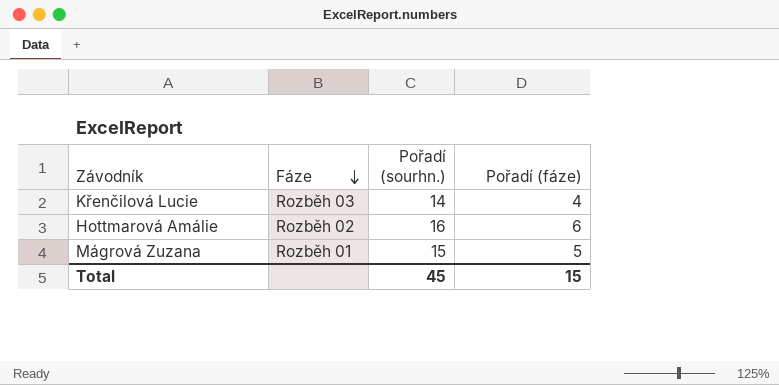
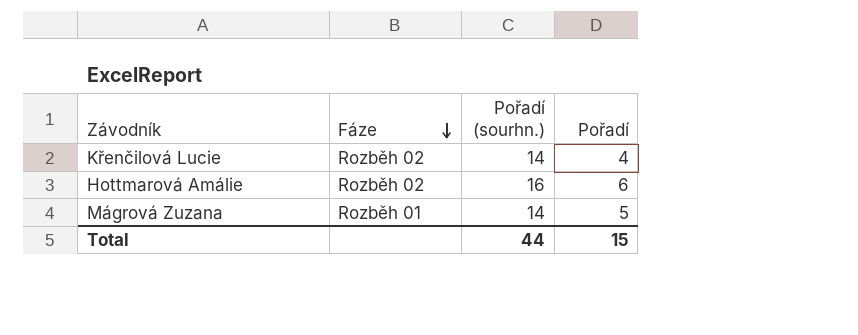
column name: Pořadí (fáze) -> Pořadí
Křenčilová Lucie | Fáze: Rozběh 03 -> Rozběh 02
Mágrová Zuzana | Pořadí (sourhn.): 15 -> 14
Total | Pořadí (sourhn.): 45 -> 44

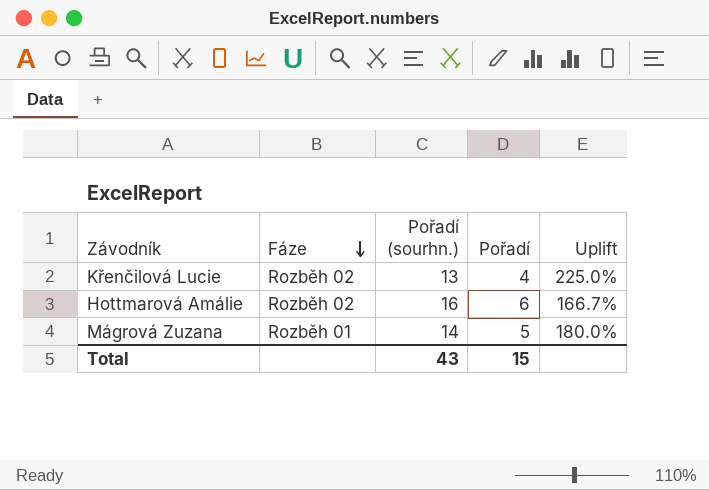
column Uplift | formula: none -> ([Pořadí (sourhn.)] - [Pořadí]) / [Pořadí]
Křenčilová Lucie | Pořadí (sourhn.): 14 -> 13
Total | Pořadí (sourhn.): 44 -> 43

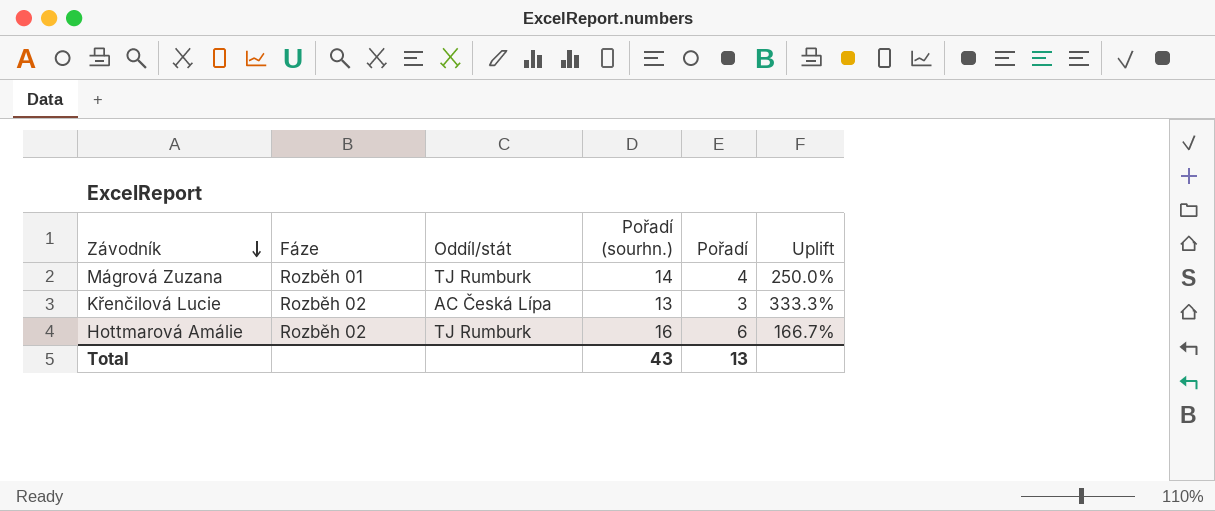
row order: Fáze descending -> Závodník descending
column Oddíl/stát | position: none -> 3
Mágrová Zuzana | Pořadí: 5 -> 4
Mágrová Zuzana | Uplift: 180.0% -> 250.0%
Křenčilová Lucie | Pořadí: 4 -> 3
Křenčilová Lucie | Uplift: 225.0% -> 333.3%
Total | Pořadí: 15 -> 13

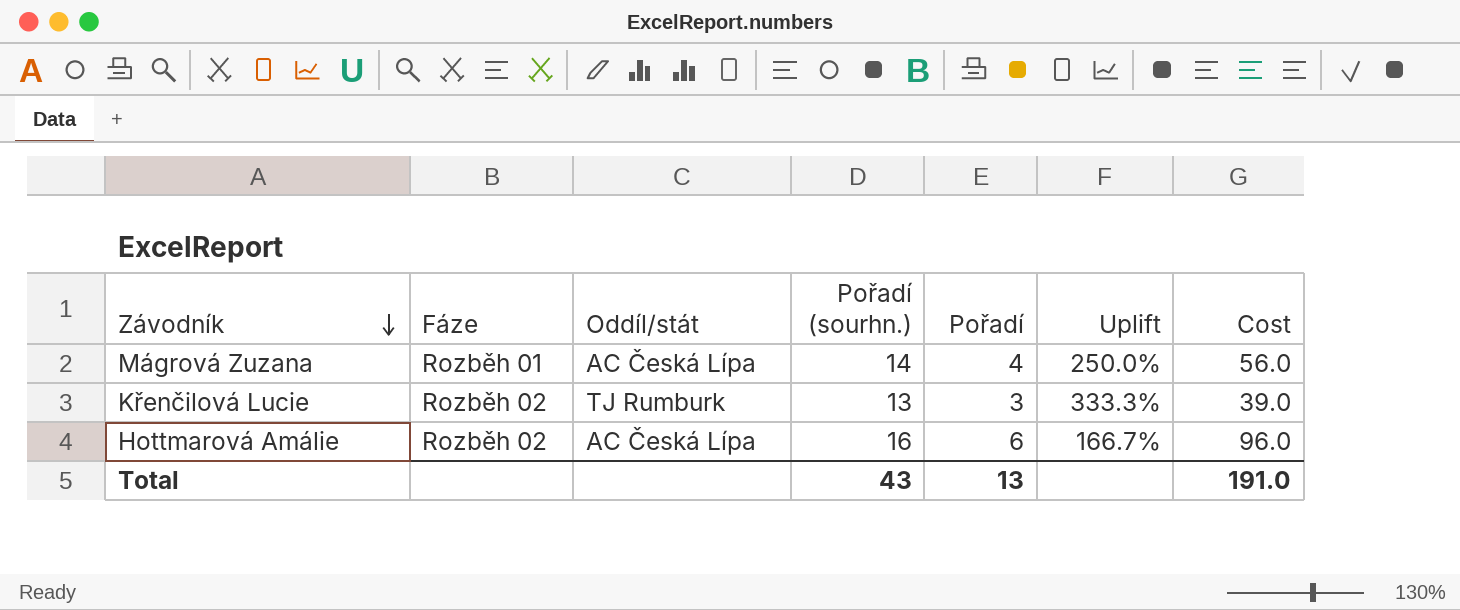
column Cost | formula: none -> [Pořadí (sourhn.)] * [Pořadí]
Mágrová Zuzana | Oddíl/stát: TJ Rumburk -> AC Česká Lípa
Křenčilová Lucie | Oddíl/stát: AC Česká Lípa -> TJ Rumburk
Hottmarová Amálie | Oddíl/stát: TJ Rumburk -> AC Česká Lípa

